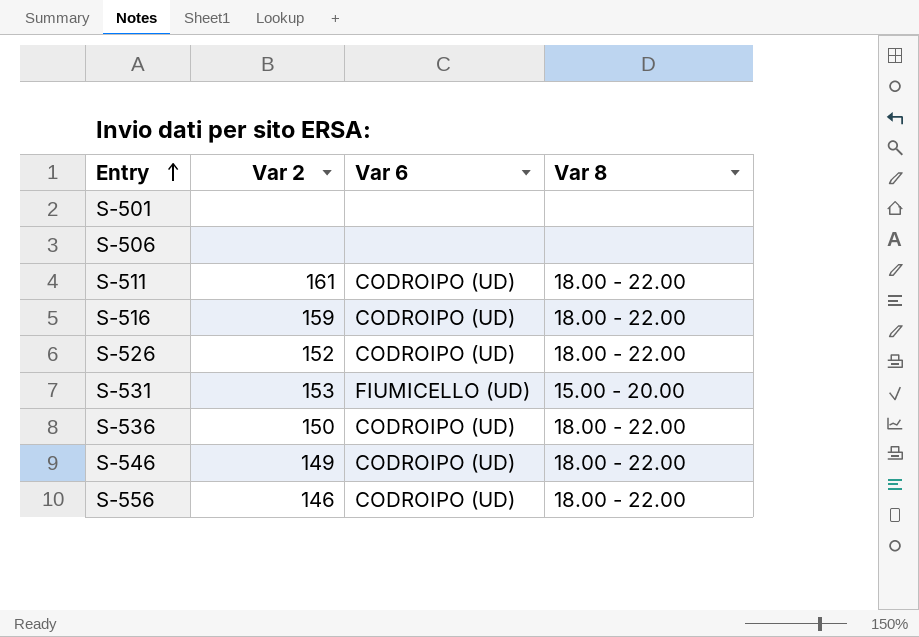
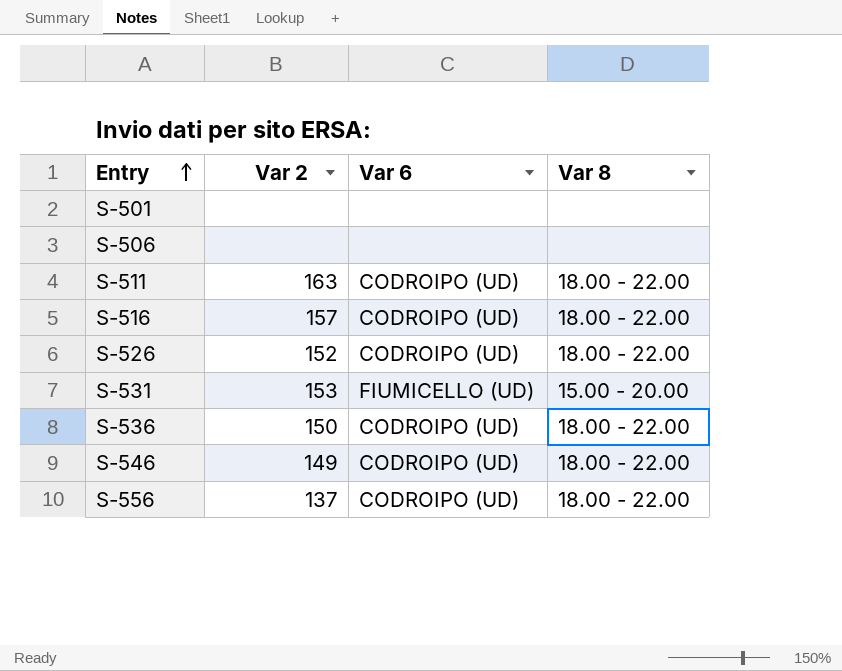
S-511 | Var 2: 161 -> 163
S-516 | Var 2: 159 -> 157
S-556 | Var 2: 146 -> 137

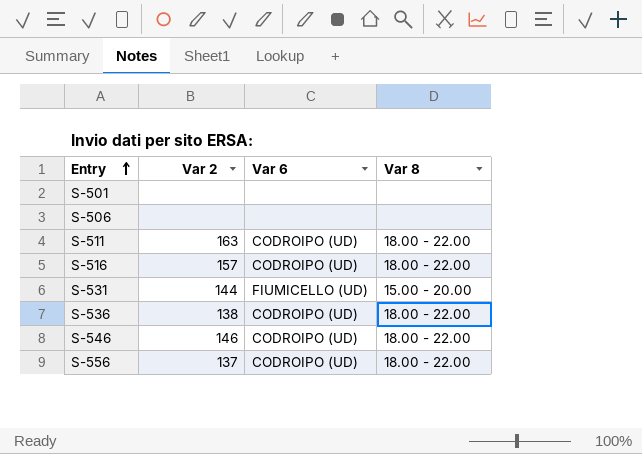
row S-526: 152 | CODROIPO (UD) | 18.00 - 22.00 -> none
S-531 | Var 2: 153 -> 144
S-536 | Var 2: 150 -> 138
S-546 | Var 2: 149 -> 146

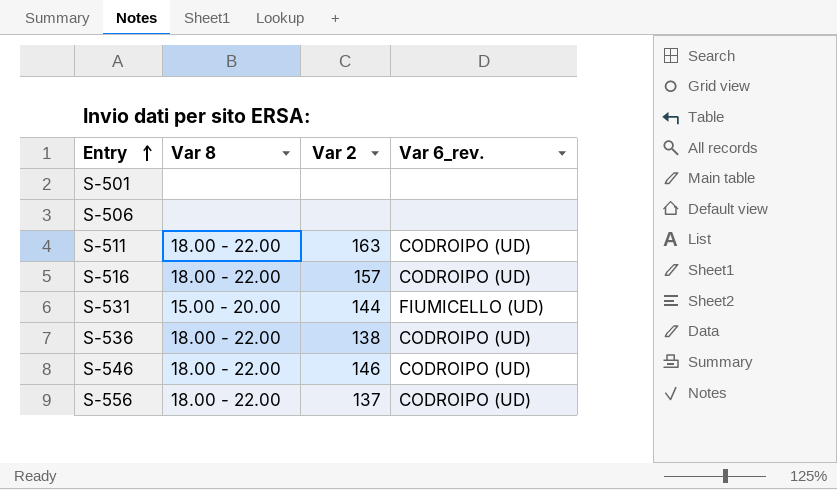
column Var 8 | position: 4 -> 2
column name: Var 6 -> Var 6_rev.

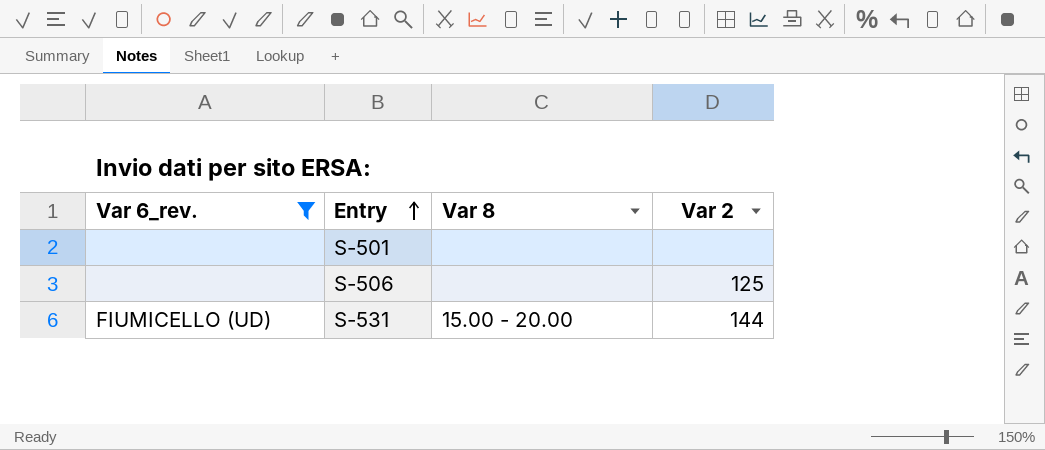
filter: none -> Var 6_rev. != CODROIPO (UD)
column Var 6_rev. | position: 4 -> 1
S-506 | Var 2: none -> 125

